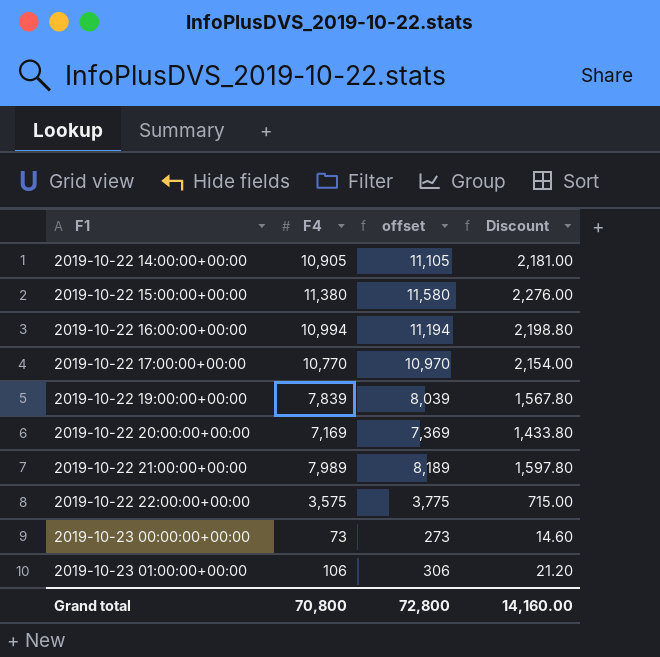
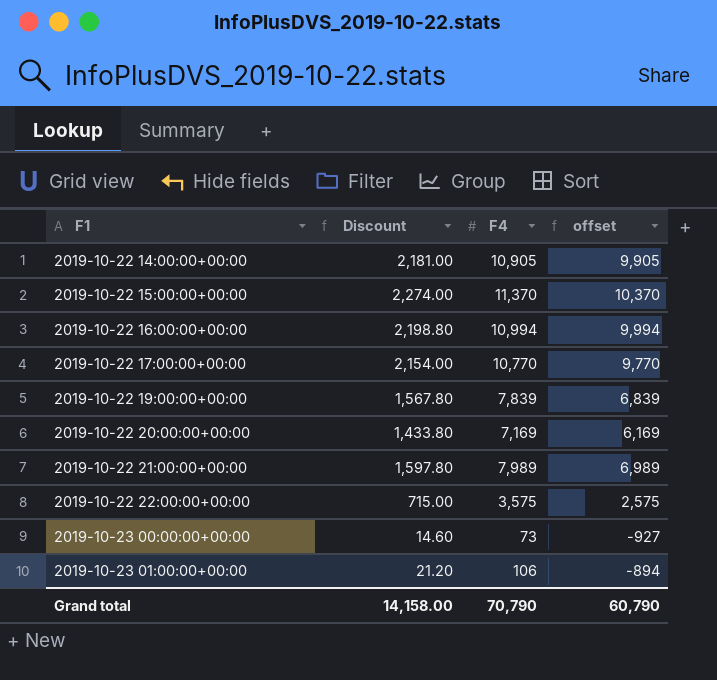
column Discount | position: 4 -> 2
column offset | formula: [F4] + 200 -> [F4] - 1000
2019-10-22 15:00:00+00:00 | Discount: 2,276.00 -> 2,274.00
2019-10-22 15:00:00+00:00 | F4: 11,380 -> 11,370
Grand total | Discount: 14,160.00 -> 14,158.00
Grand total | F4: 70,800 -> 70,790
Grand total | offset: 72,800 -> 60,790

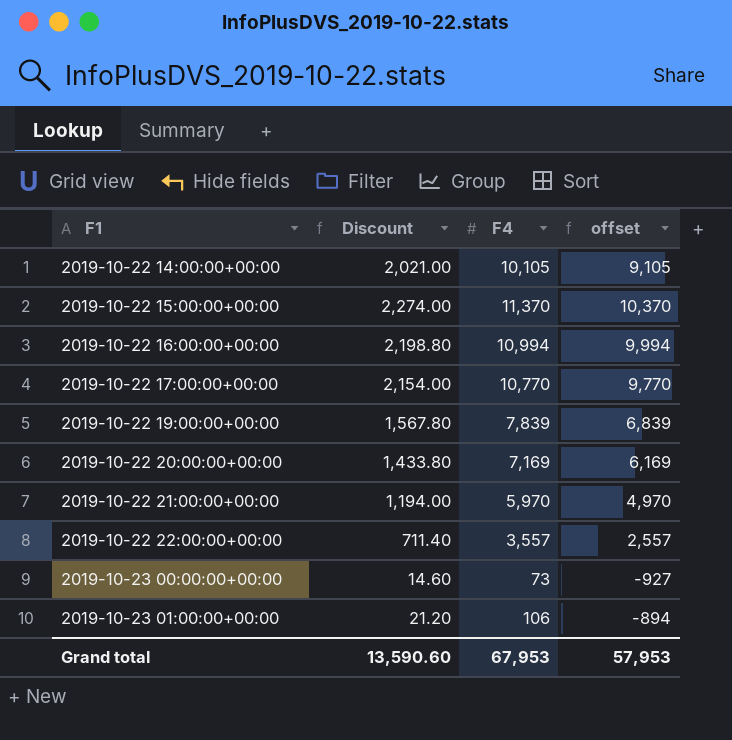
2019-10-22 14:00:00+00:00 | Discount: 2,181.00 -> 2,021.00
2019-10-22 14:00:00+00:00 | F4: 10,905 -> 10,105
2019-10-22 14:00:00+00:00 | offset: 9,905 -> 9,105
2019-10-22 21:00:00+00:00 | Discount: 1,597.80 -> 1,194.00
2019-10-22 21:00:00+00:00 | F4: 7,989 -> 5,970
2019-10-22 21:00:00+00:00 | offset: 6,989 -> 4,970
2019-10-22 22:00:00+00:00 | Discount: 715.00 -> 711.40
2019-10-22 22:00:00+00:00 | F4: 3,575 -> 3,557
2019-10-22 22:00:00+00:00 | offset: 2,575 -> 2,557
Grand total | Discount: 14,158.00 -> 13,590.60
Grand total | F4: 70,790 -> 67,953
Grand total | offset: 60,790 -> 57,953

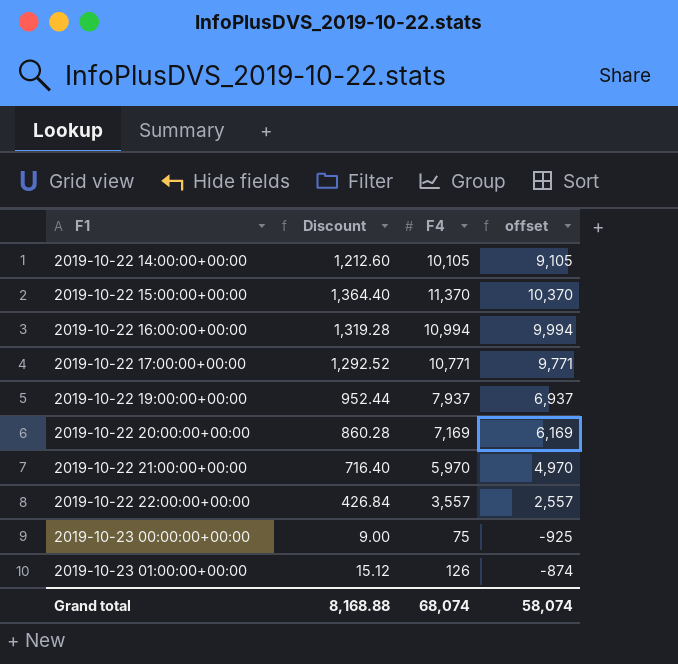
column Discount | formula: [F4] * 0.2 -> [F4] * 0.12
2019-10-22 17:00:00+00:00 | F4: 10,770 -> 10,771
2019-10-22 17:00:00+00:00 | offset: 9,770 -> 9,771
2019-10-22 19:00:00+00:00 | F4: 7,839 -> 7,937
2019-10-22 19:00:00+00:00 | offset: 6,839 -> 6,937
2019-10-23 00:00:00+00:00 | F4: 73 -> 75
2019-10-23 00:00:00+00:00 | offset: -927 -> -925
2019-10-23 01:00:00+00:00 | F4: 106 -> 126
2019-10-23 01:00:00+00:00 | offset: -894 -> -874
Grand total | Discount: 13,590.60 -> 8,168.88
Grand total | F4: 67,953 -> 68,074
Grand total | offset: 57,953 -> 58,074

